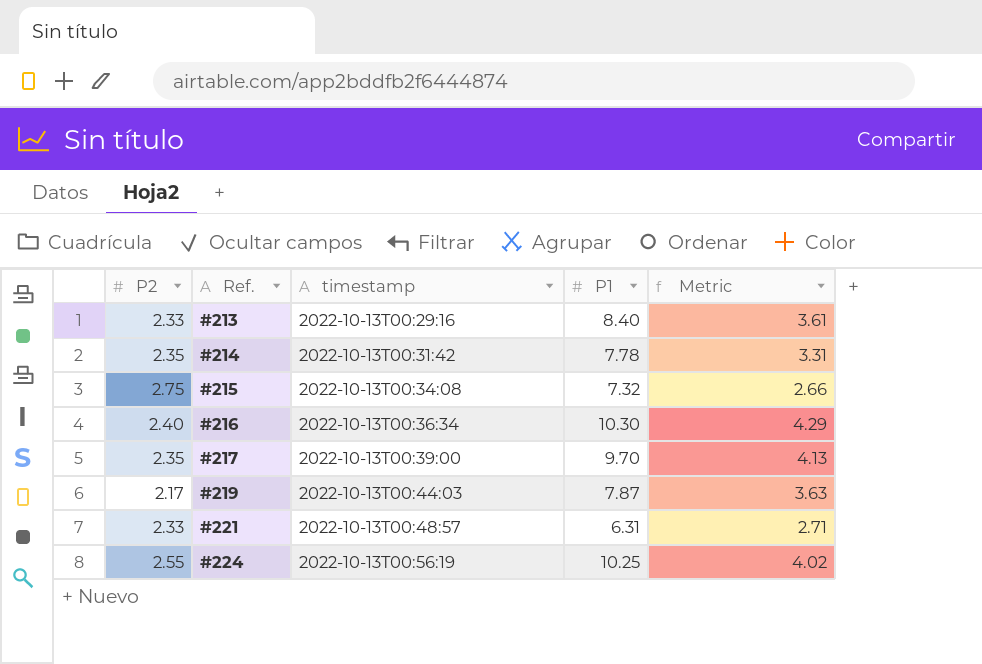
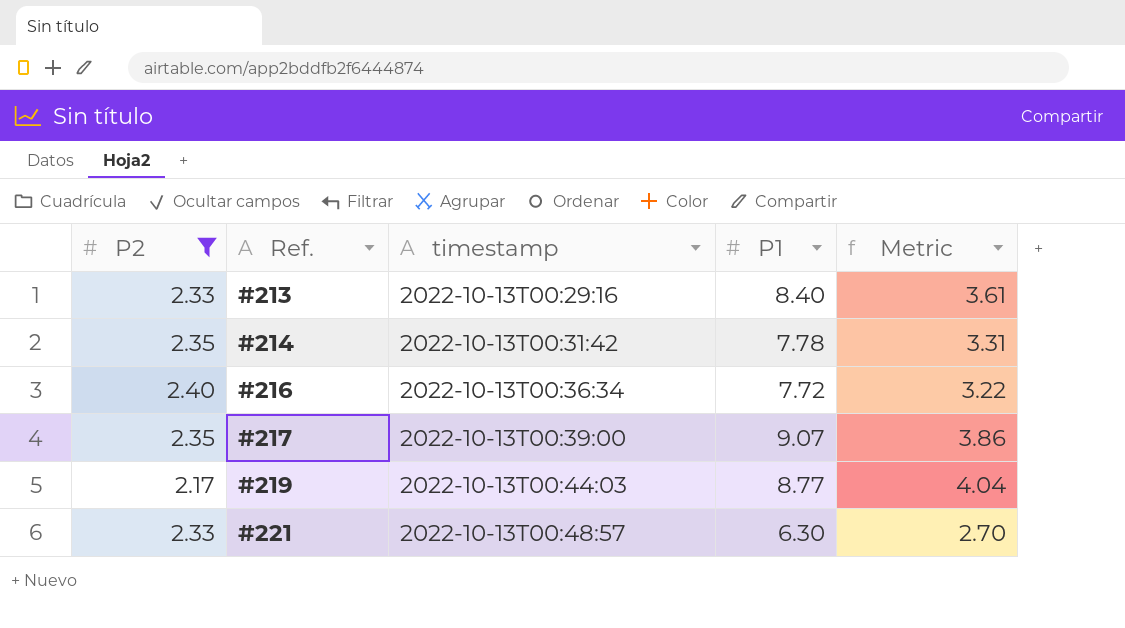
filter: none -> P2 <= 2.40
#216 | P1: 10.30 -> 7.72
#216 | Metric: 4.29 -> 3.22
#217 | P1: 9.70 -> 9.07
#217 | Metric: 4.13 -> 3.86
#219 | P1: 7.87 -> 8.77
#219 | Metric: 3.63 -> 4.04
#221 | P1: 6.31 -> 6.30
#221 | Metric: 2.71 -> 2.70

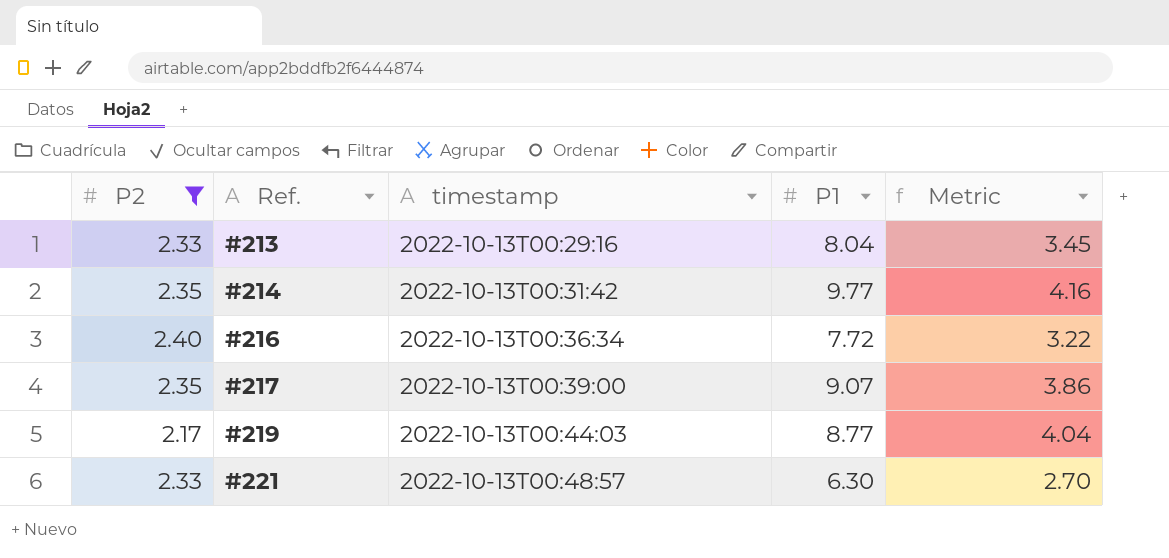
#213 | P1: 8.40 -> 8.04
#213 | Metric: 3.61 -> 3.45
#214 | P1: 7.78 -> 9.77
#214 | Metric: 3.31 -> 4.16

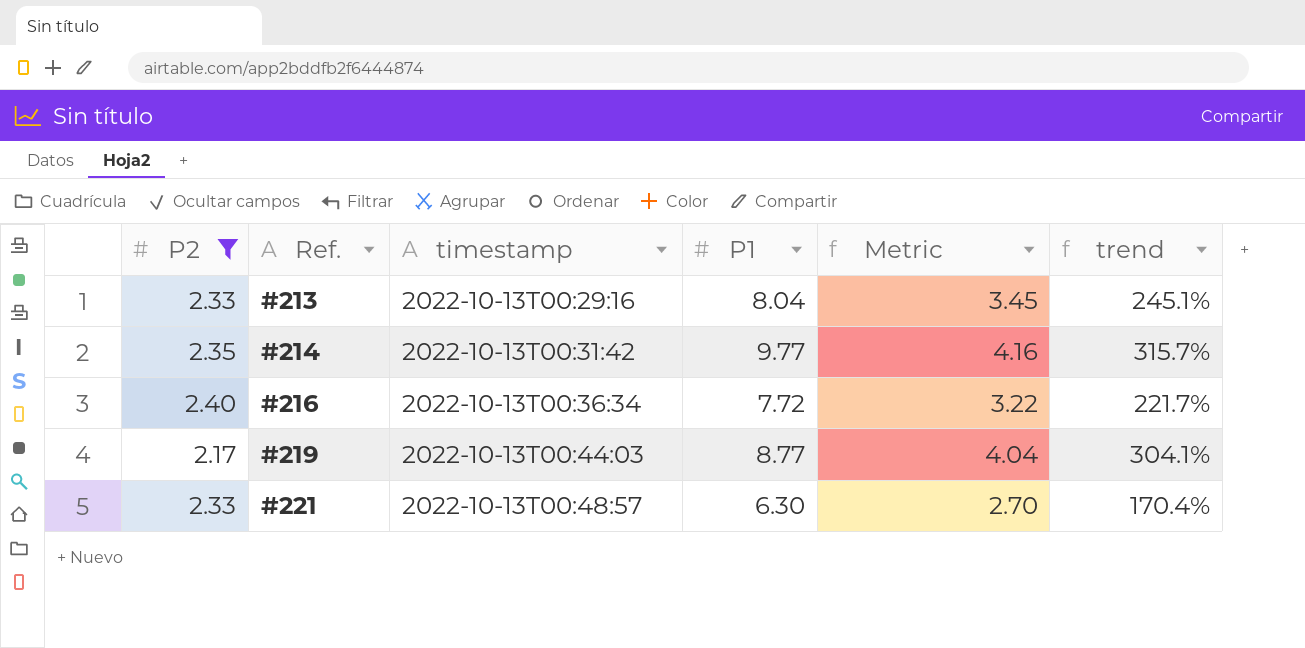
column trend | formula: none -> ([P1] - [P2]) / [P2]
row #217: 2.35 | 2022-10-13T00:39:00 | 9.07 | 3.86 -> none

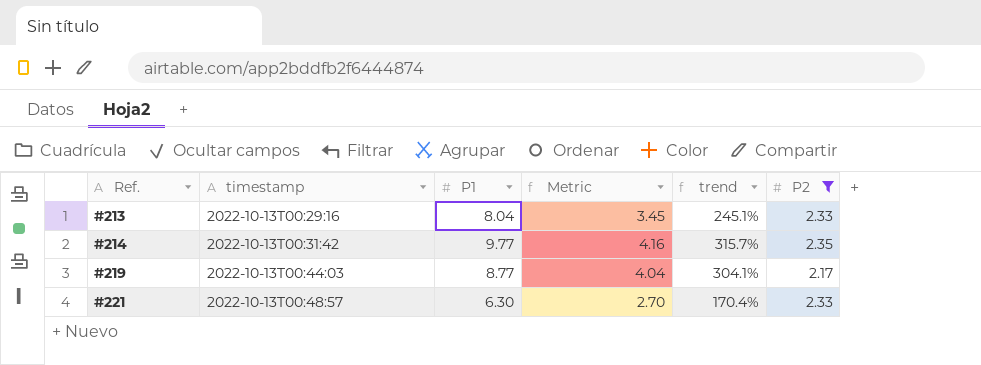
column P2 | position: 1 -> 6
row #216: 2.40 | 2022-10-13T00:36:34 | 7.72 | 3.22 | 221.7% -> none

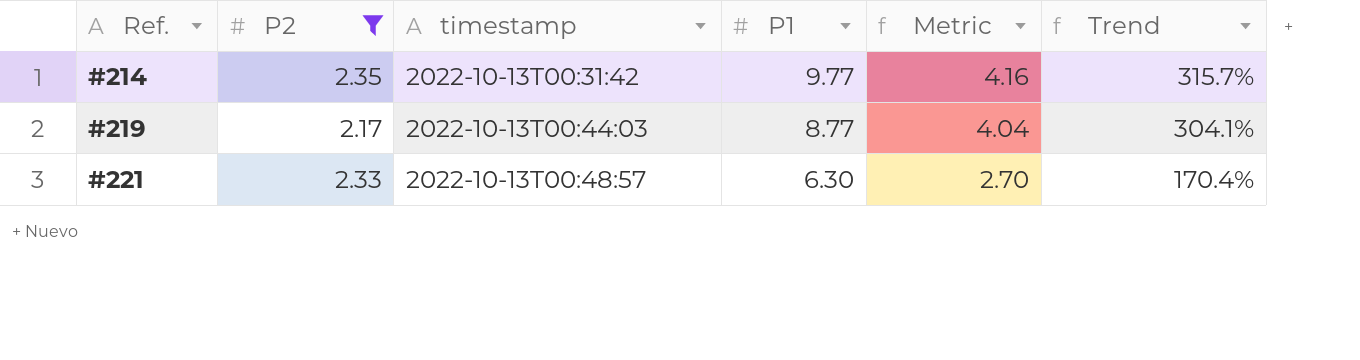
column P2 | position: 6 -> 2
column name: trend -> Trend
row #213: 2022-10-13T00:29:16 | 8.04 | 3.45 | 245.1% | 2.33 -> none

